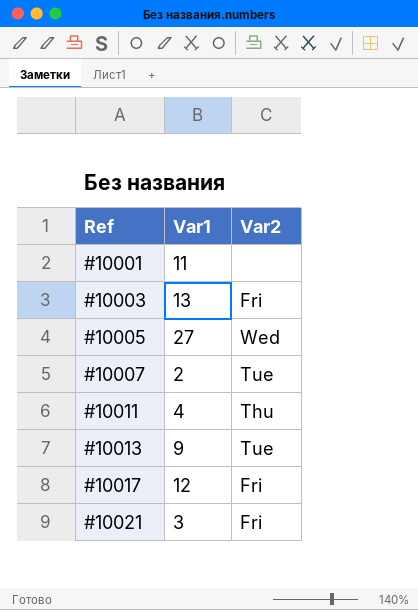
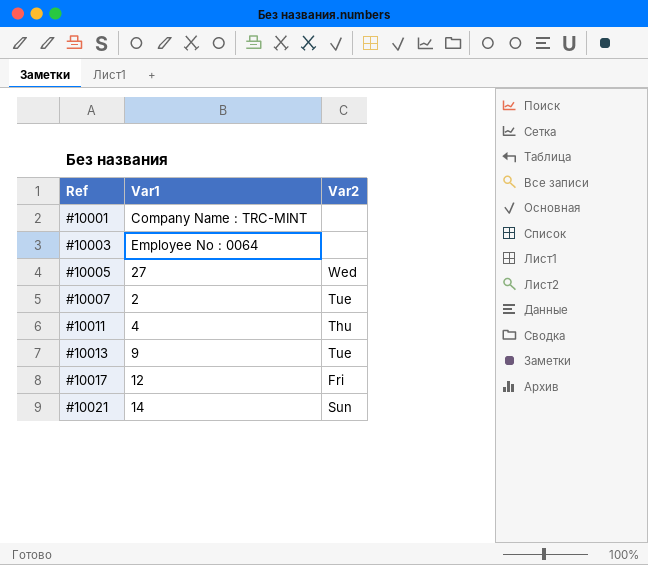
#10001 | Var1: 11 -> Company Name : TRC-MINT
#10003 | Var1: 13 -> Employee No : 0064
#10003 | Var2: Fri -> none
#10021 | Var1: 3 -> 14
#10021 | Var2: Fri -> Sun

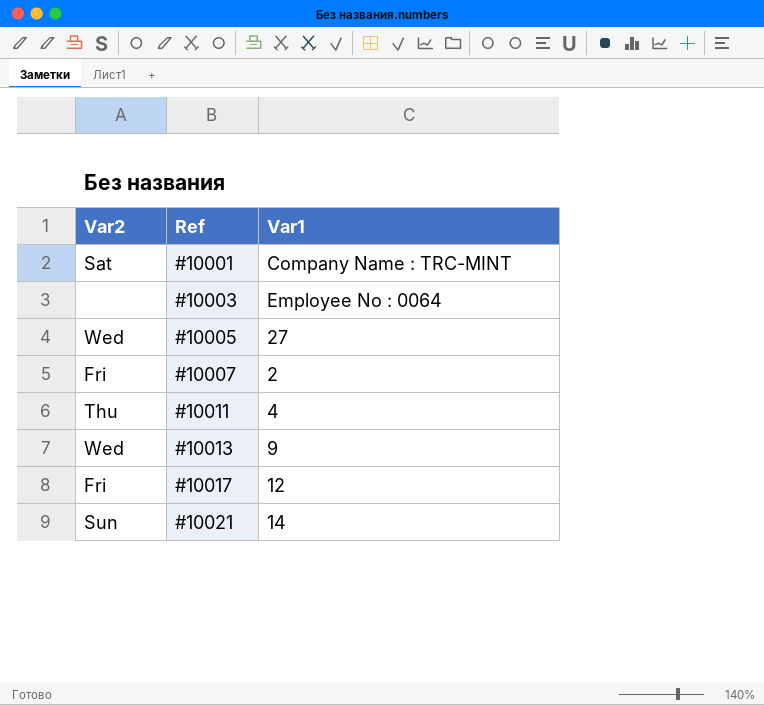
column Var2 | position: 3 -> 1
#10001 | Var2: none -> Sat
#10007 | Var2: Tue -> Fri
#10013 | Var2: Tue -> Wed

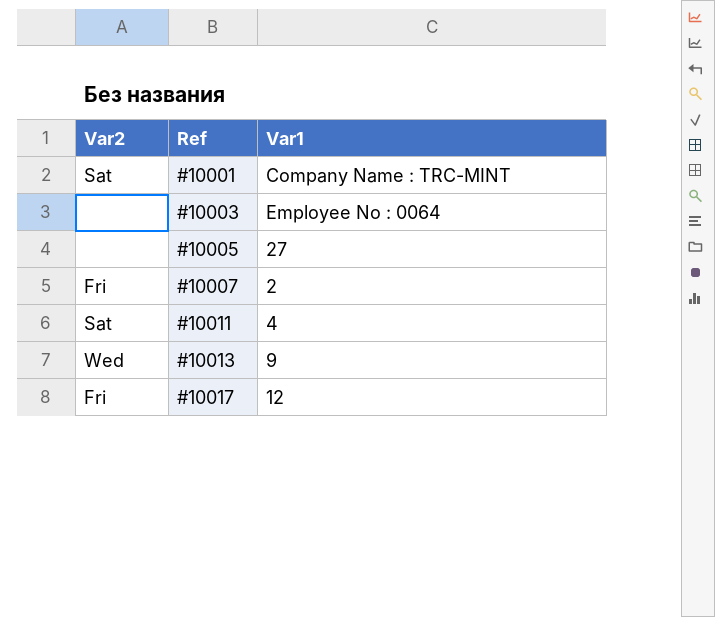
row #10021: Sun | 14 -> none
#10005 | Var2: Wed -> none
#10011 | Var2: Thu -> Sat

